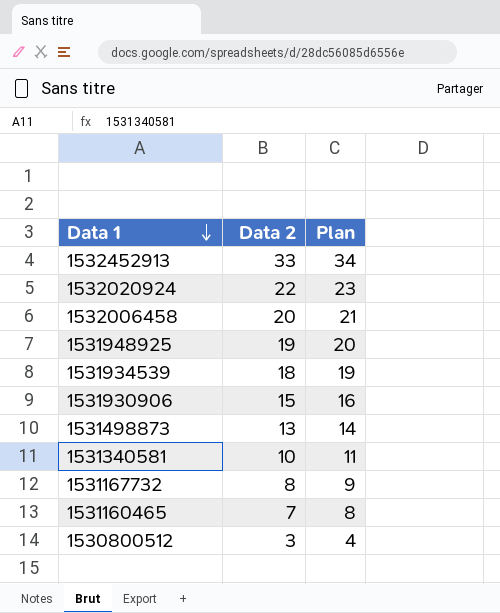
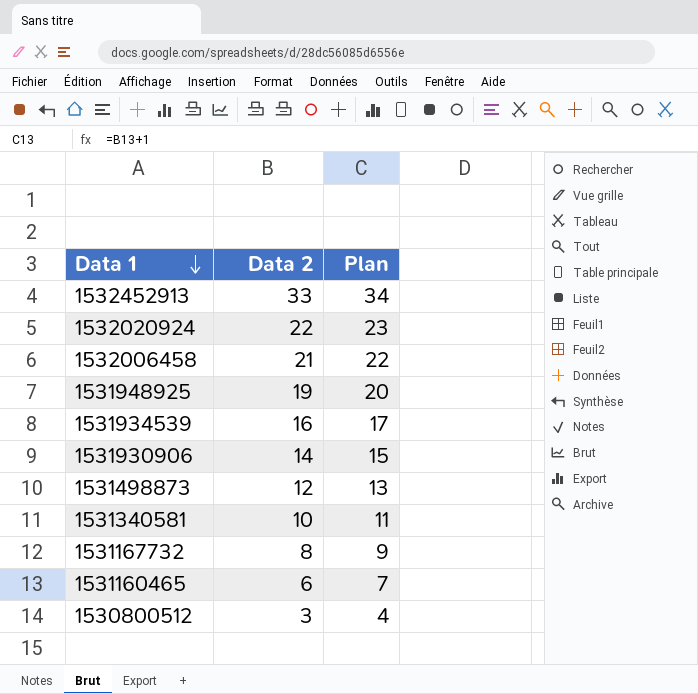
1532006458 | Data 2: 20 -> 21
1532006458 | Plan: 21 -> 22
1531934539 | Data 2: 18 -> 16
1531934539 | Plan: 19 -> 17
1531930906 | Data 2: 15 -> 14
1531930906 | Plan: 16 -> 15
1531498873 | Data 2: 13 -> 12
1531498873 | Plan: 14 -> 13
1531160465 | Data 2: 7 -> 6
1531160465 | Plan: 8 -> 7

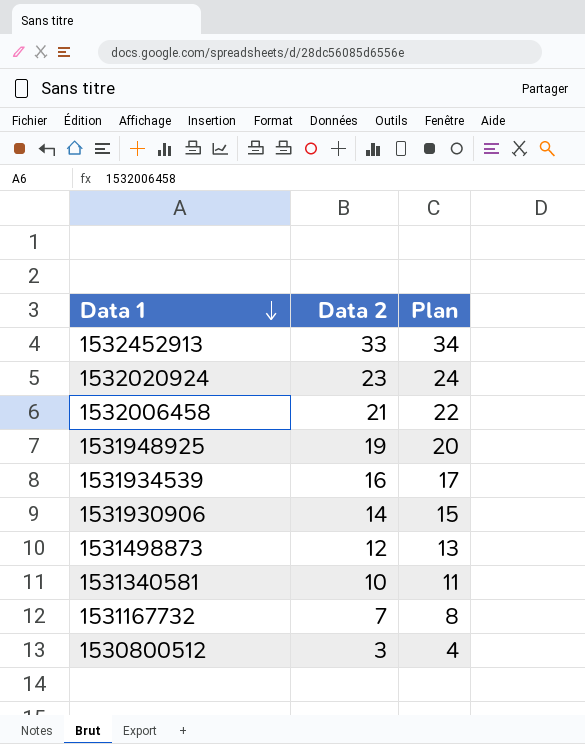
row 1531160465: 6 | 7 -> none
1532020924 | Data 2: 22 -> 23
1532020924 | Plan: 23 -> 24
1531167732 | Data 2: 8 -> 7
1531167732 | Plan: 9 -> 8

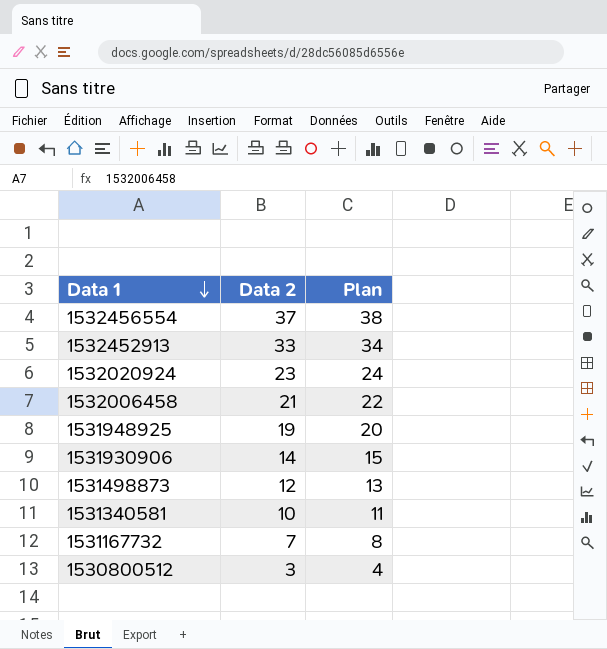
row 1531934539: 16 | 17 -> none
row 1532456554: none -> 37 | 38

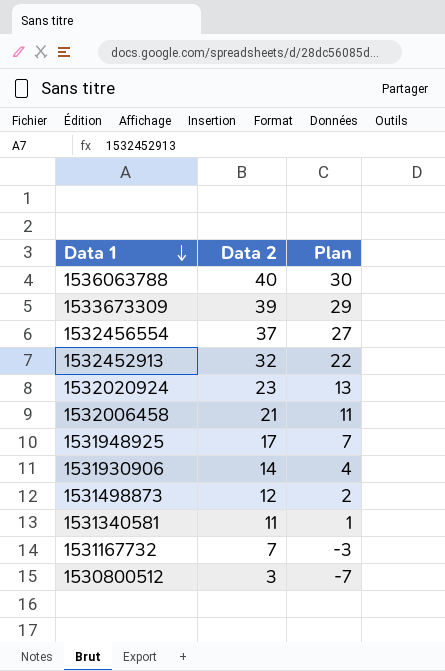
column Plan | formula: [Data 2] + 1 -> [Data 2] - 10
row 1536063788: none -> 40 | 30
row 1533673309: none -> 39 | 29
1532452913 | Data 2: 33 -> 32
1531948925 | Data 2: 19 -> 17
1531340581 | Data 2: 10 -> 11

